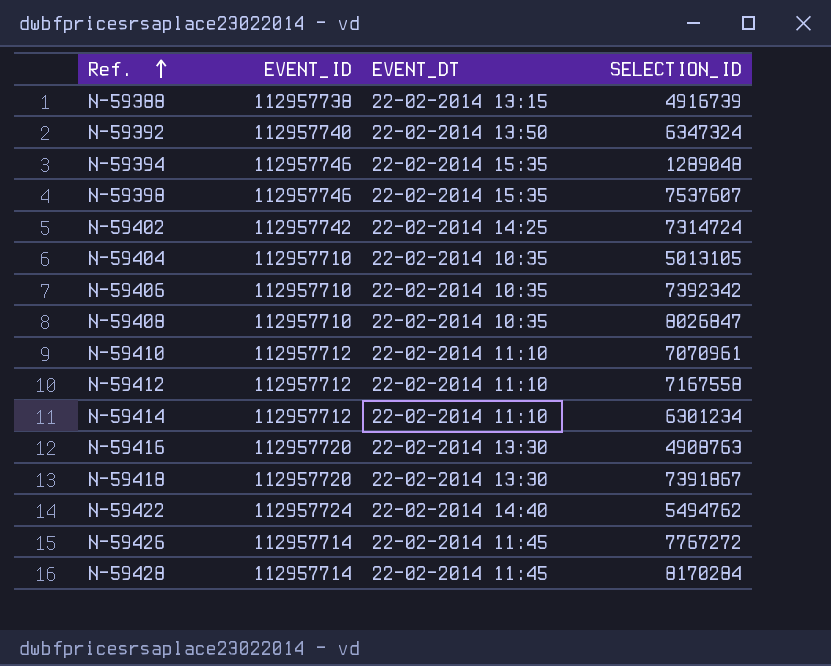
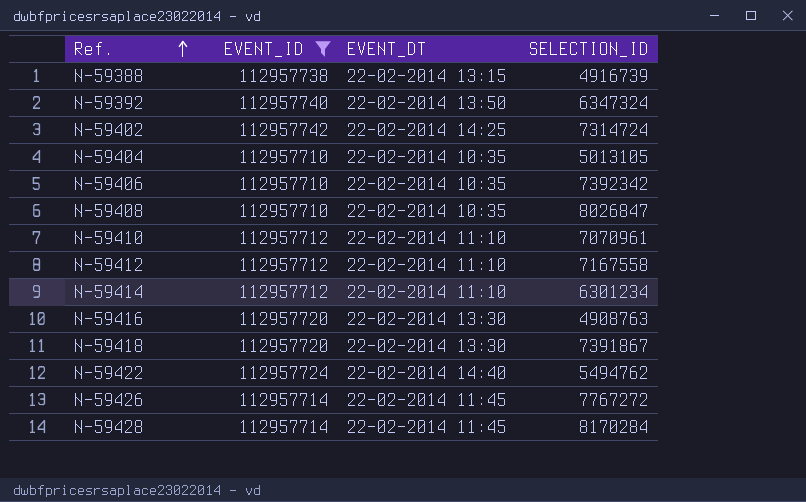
filter: none -> EVENT_ID != 112957746

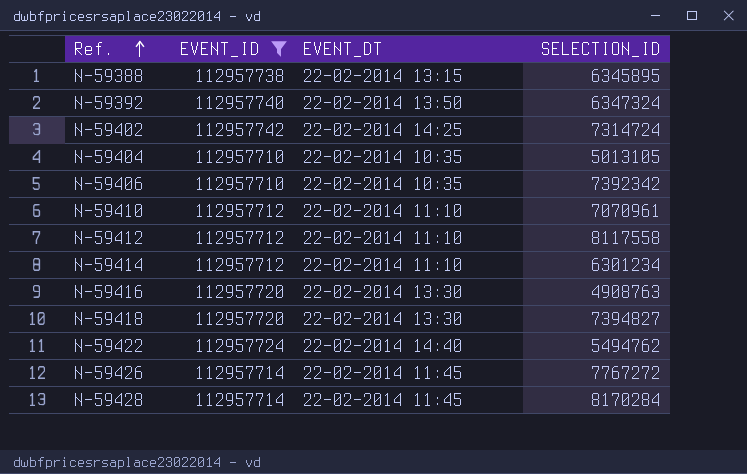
row N-59408: 112957710 | 22-02-2014 10:35 | 8026847 -> none
N-59388 | SELECTION_ID: 4916739 -> 6345895
N-59412 | SELECTION_ID: 7167558 -> 8117558
N-59418 | SELECTION_ID: 7391867 -> 7394827

